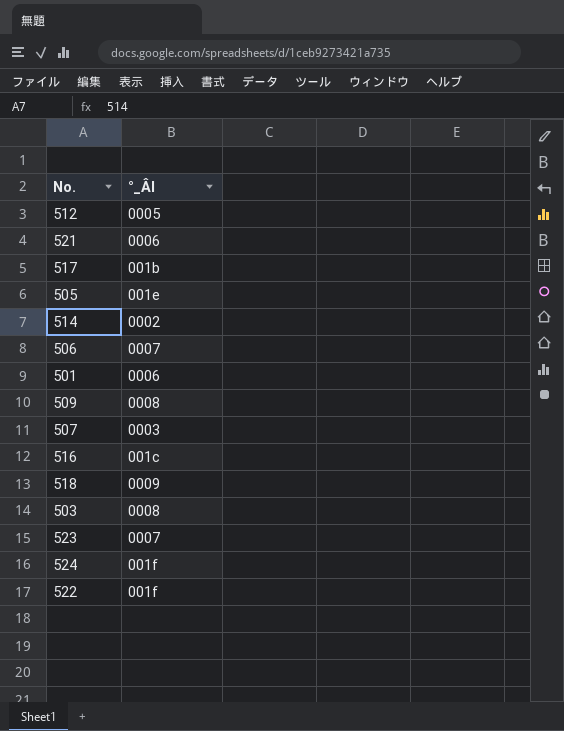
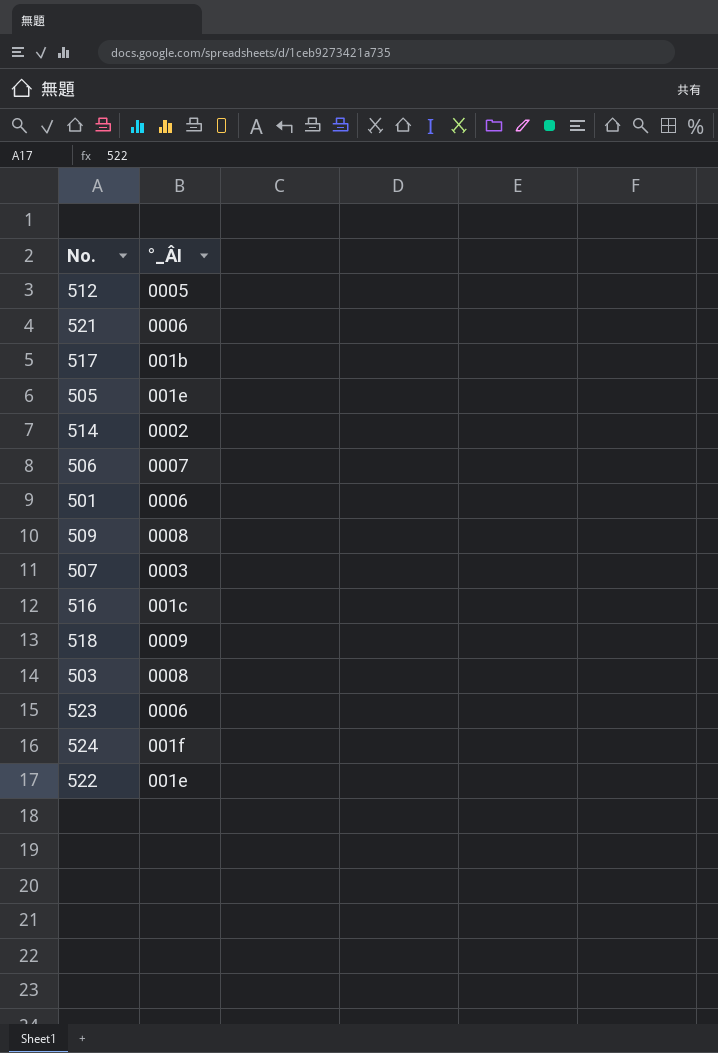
523 | °_ÂI: 0007 -> 0006
522 | °_ÂI: 001f -> 001e

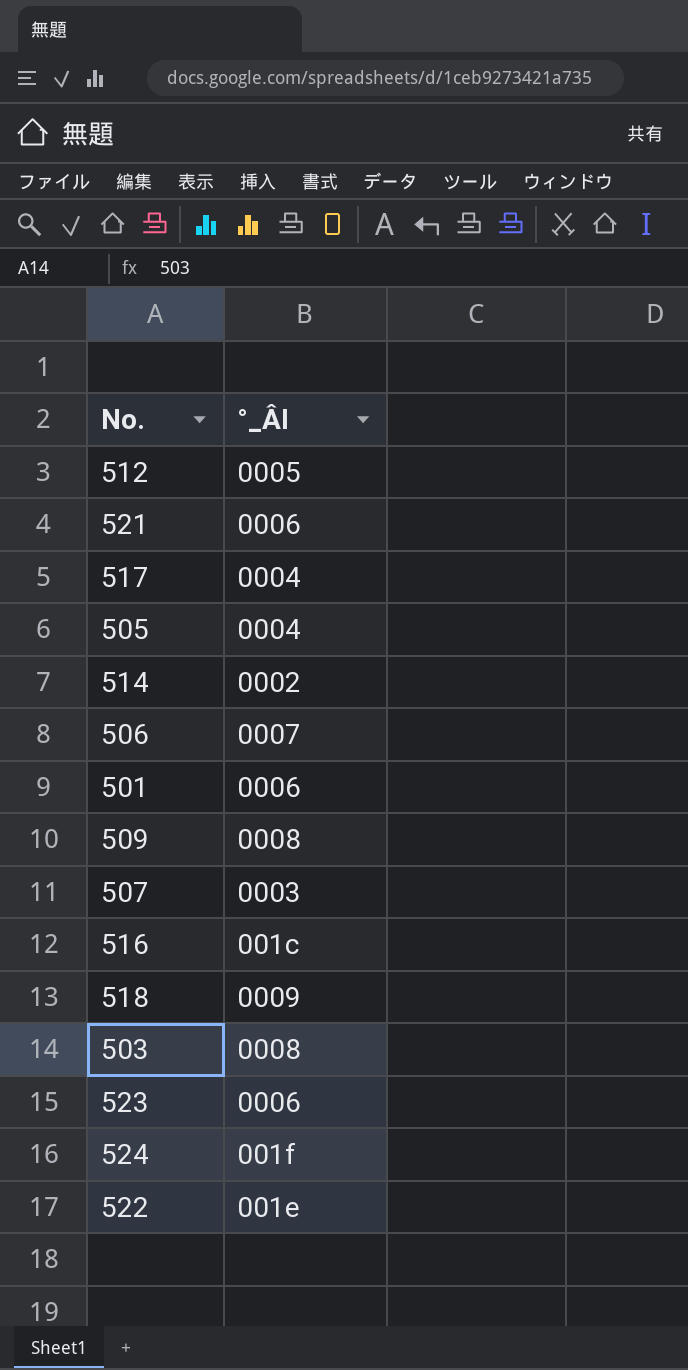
517 | °_ÂI: 001b -> 0004
505 | °_ÂI: 001e -> 0004

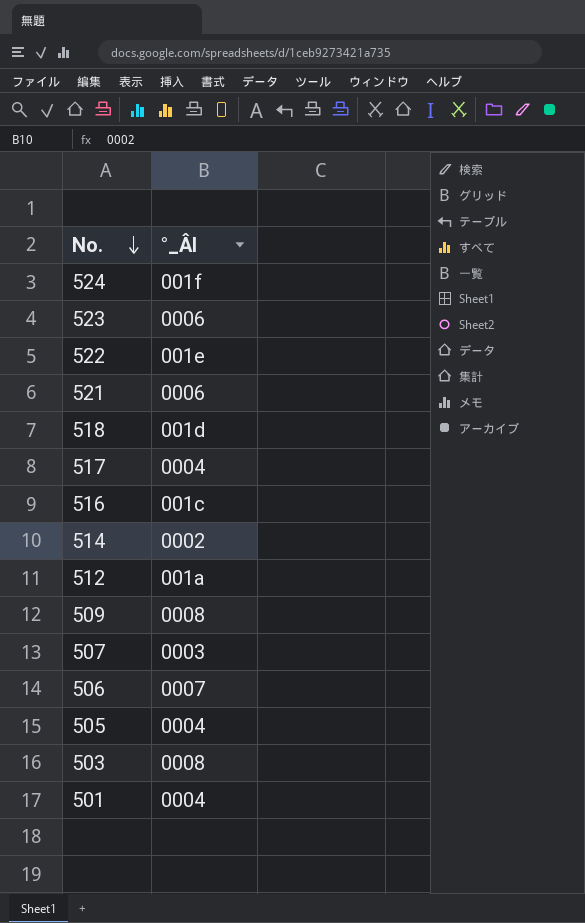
row order: none -> No. descending
518 | °_ÂI: 0009 -> 001d
512 | °_ÂI: 0005 -> 001a
501 | °_ÂI: 0006 -> 0004

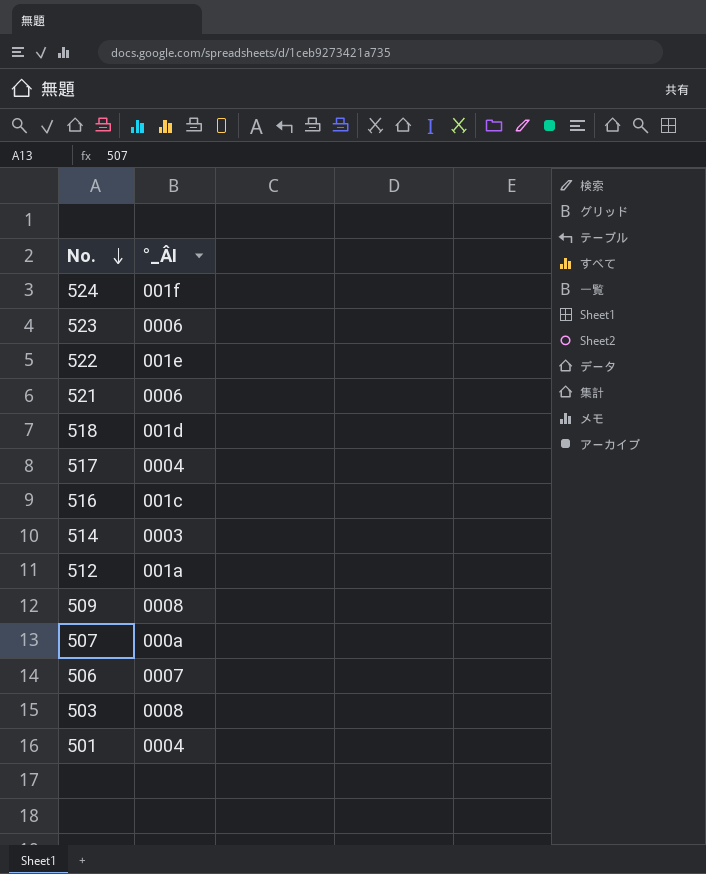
row 505: 0004 -> none
514 | °_ÂI: 0002 -> 0003
507 | °_ÂI: 0003 -> 000a

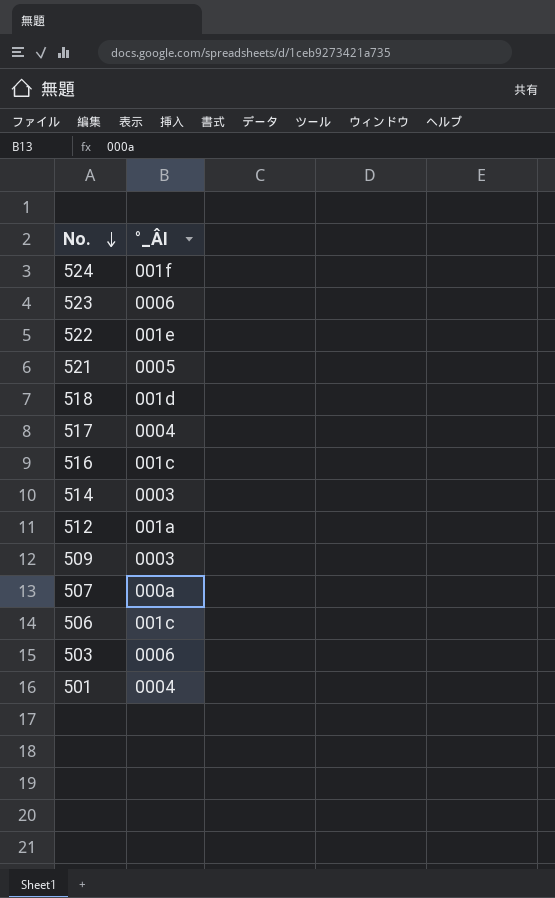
521 | °_ÂI: 0006 -> 0005
509 | °_ÂI: 0008 -> 0003
506 | °_ÂI: 0007 -> 001c
503 | °_ÂI: 0008 -> 0006

